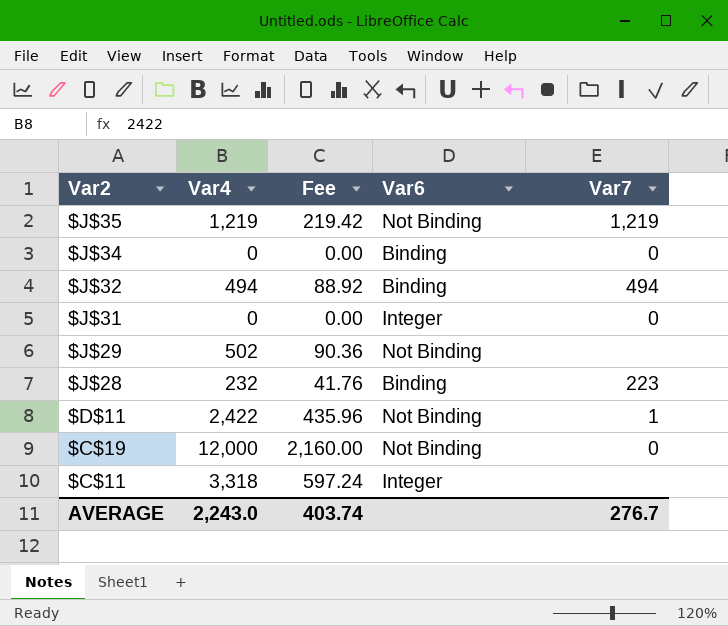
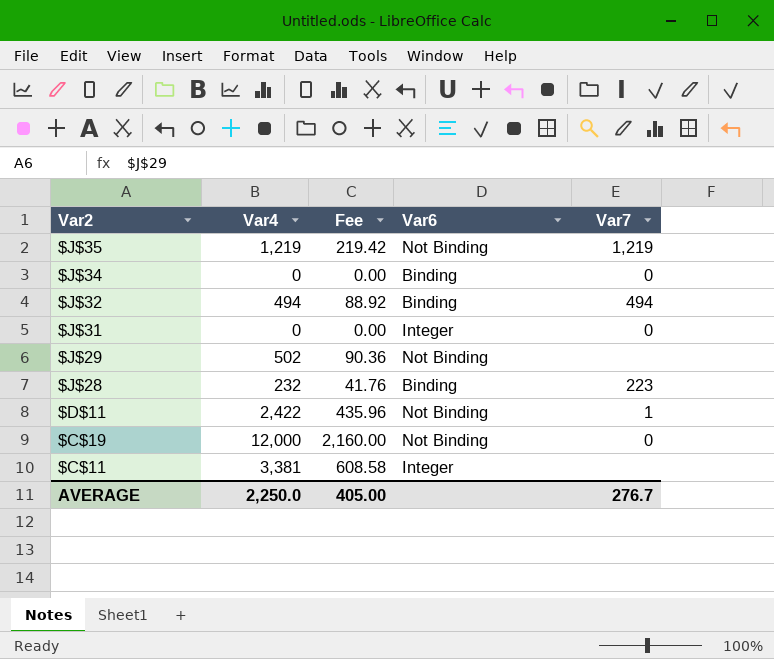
$C$11 | Var4: 3,318 -> 3,381
$C$11 | Fee: 597.24 -> 608.58
AVERAGE | Var4: 2,243.0 -> 2,250.0
AVERAGE | Fee: 403.74 -> 405.00

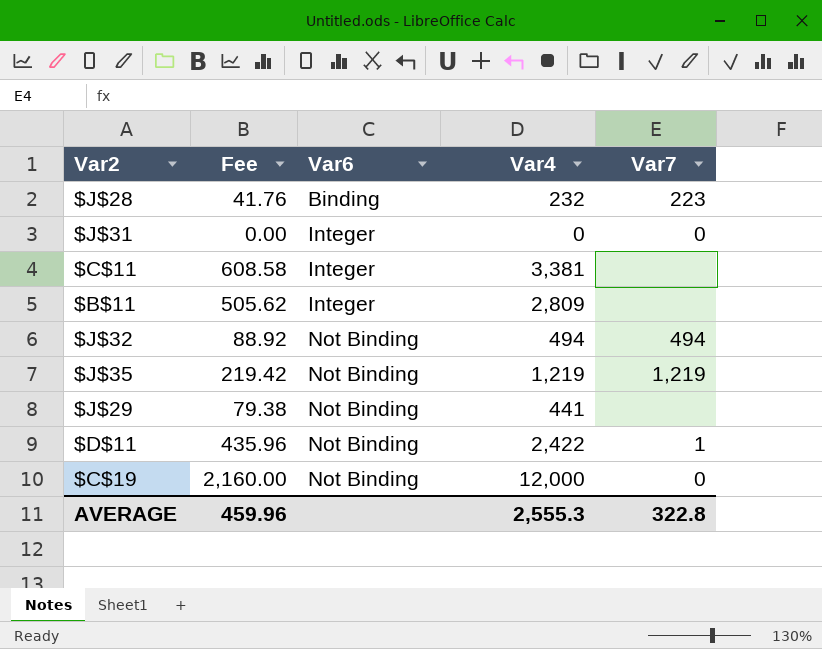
row order: Var2 descending -> Var6 ascending
column Var4 | position: 2 -> 4
row $J$34: 0 | 0.00 | Binding | 0 -> none
row $B$11: none -> 505.62 | Integer | 2,809 | none
$J$32 | Var6: Binding -> Not Binding
$J$29 | Fee: 90.36 -> 79.38
$J$29 | Var4: 502 -> 441
AVERAGE | Fee: 405.00 -> 459.96
AVERAGE | Var4: 2,250.0 -> 2,555.3
AVERAGE | Var7: 276.7 -> 322.8

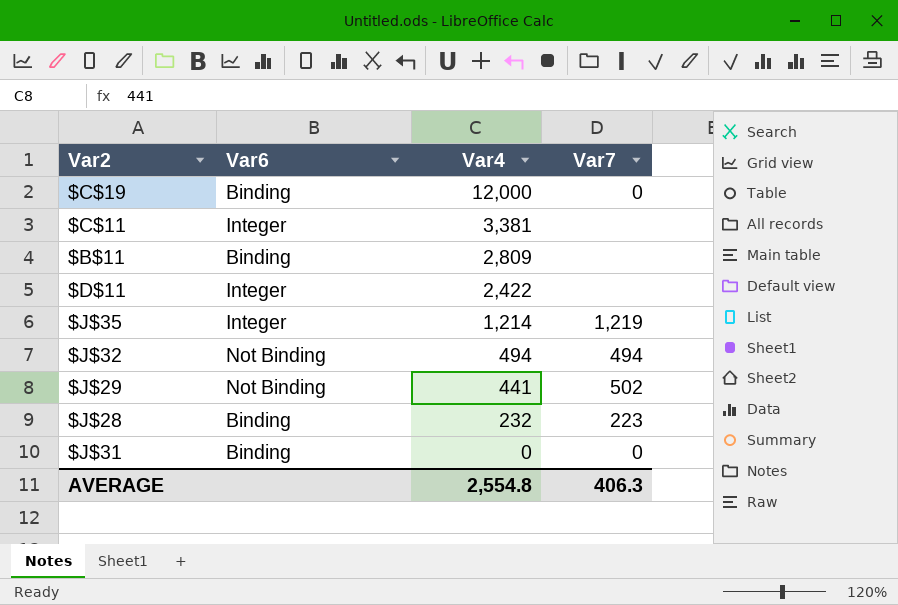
row order: Var6 ascending -> Var4 descending
column Fee | formula: [Var4] * 0.18 -> none
$C$19 | Var6: Not Binding -> Binding
$B$11 | Var6: Integer -> Binding
$D$11 | Var6: Not Binding -> Integer
$D$11 | Var7: 1 -> none
$J$35 | Var6: Not Binding -> Integer
$J$35 | Var4: 1,219 -> 1,214
$J$29 | Var7: none -> 502
$J$31 | Var6: Integer -> Binding
AVERAGE | Var4: 2,555.3 -> 2,554.8
AVERAGE | Var7: 322.8 -> 406.3

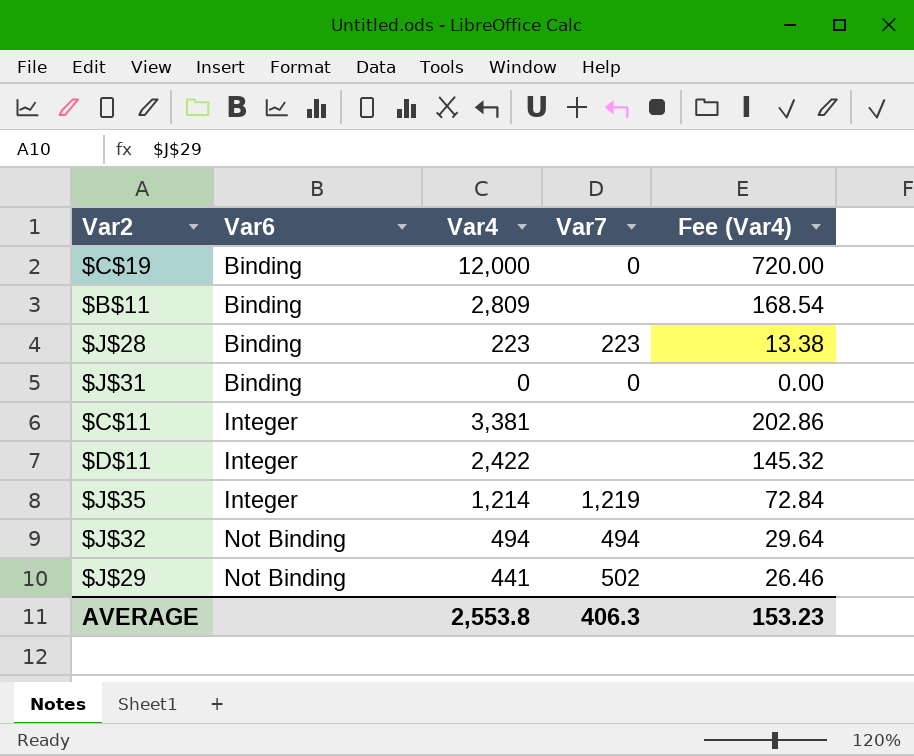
row order: Var4 descending -> Var6 ascending
column Fee (Var4) | formula: none -> [Var4] * 0.06
$J$28 | Var4: 232 -> 223
AVERAGE | Var4: 2,554.8 -> 2,553.8

